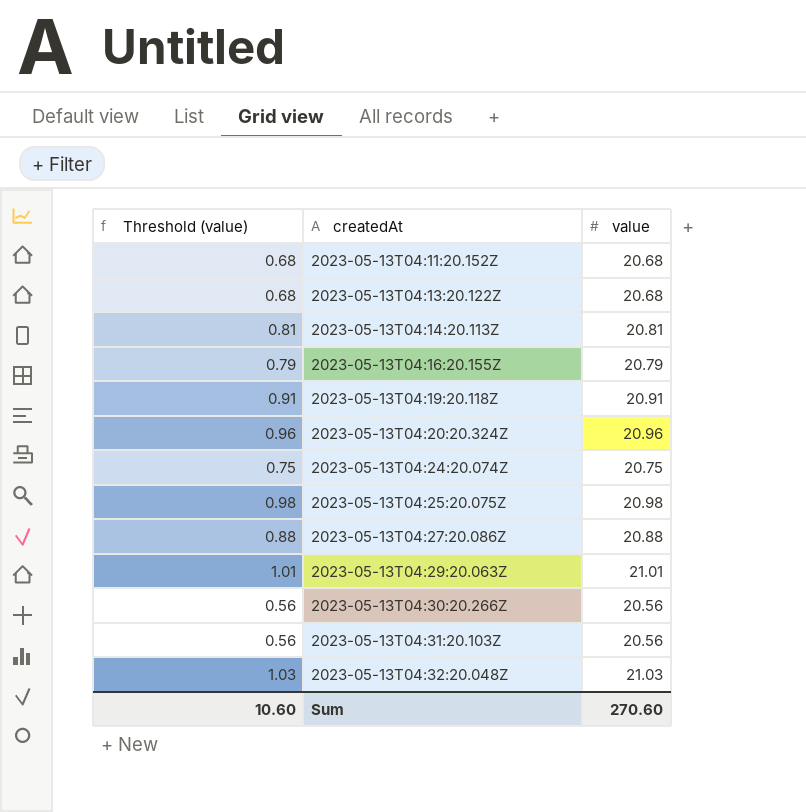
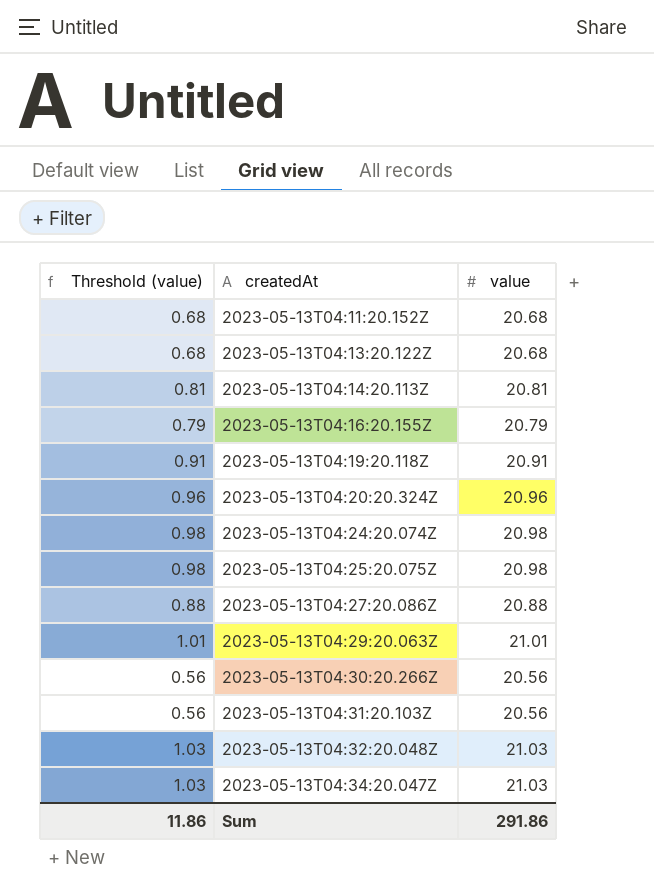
2023-05-13T04:24:20.074Z | Threshold (value): 0.75 -> 0.98
2023-05-13T04:24:20.074Z | value: 20.75 -> 20.98
row 2023-05-13T04:34:20.047Z: none -> 1.03 | 21.03
Sum | Threshold (value): 10.60 -> 11.86
Sum | value: 270.60 -> 291.86

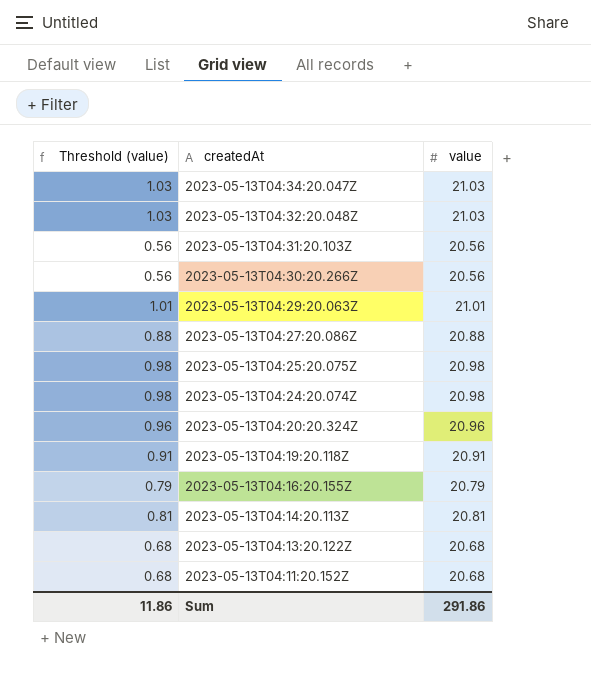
row order: createdAt ascending -> createdAt descending

